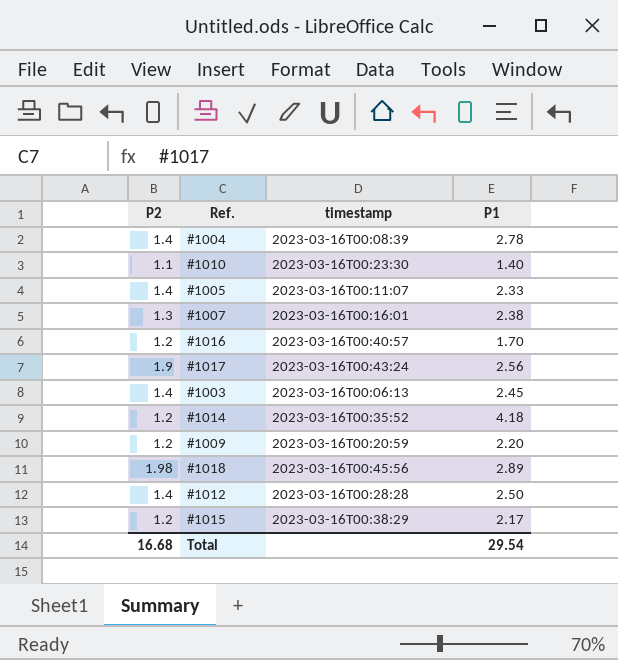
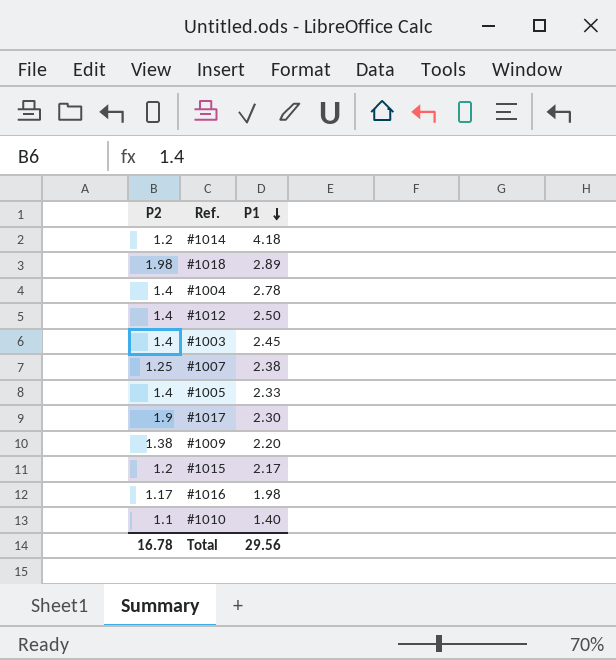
row order: none -> P1 descending
column timestamp | position: 3 -> none
#1007 | P2: 1.3 -> 1.25
#1017 | P1: 2.56 -> 2.30
#1009 | P2: 1.2 -> 1.38
#1016 | P2: 1.2 -> 1.17
#1016 | P1: 1.70 -> 1.98
Total | P2: 16.68 -> 16.78
Total | P1: 29.54 -> 29.56

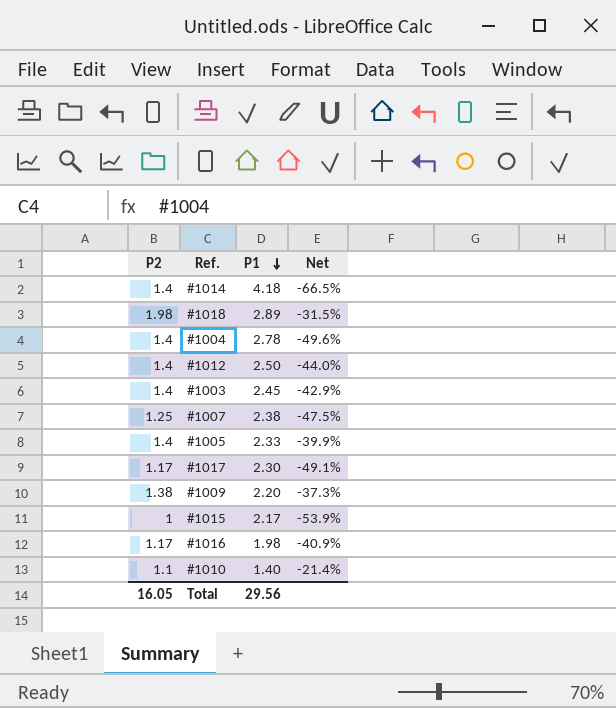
column Net | formula: none -> ([P2] - [P1]) / [P1]
#1014 | P2: 1.2 -> 1.4
#1017 | P2: 1.9 -> 1.17
#1015 | P2: 1.2 -> 1
Total | P2: 16.78 -> 16.05

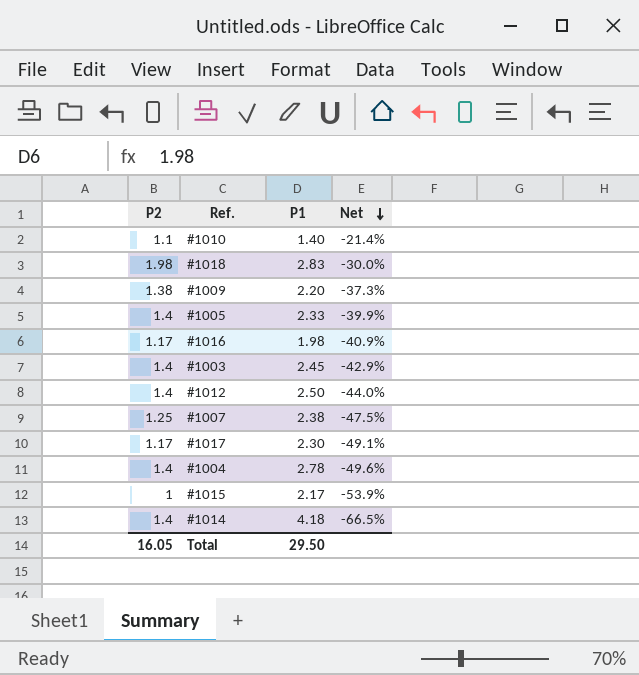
row order: P1 descending -> Net descending
#1018 | P1: 2.89 -> 2.83
#1018 | Net: -31.5% -> -30.0%
Total | P1: 29.56 -> 29.50

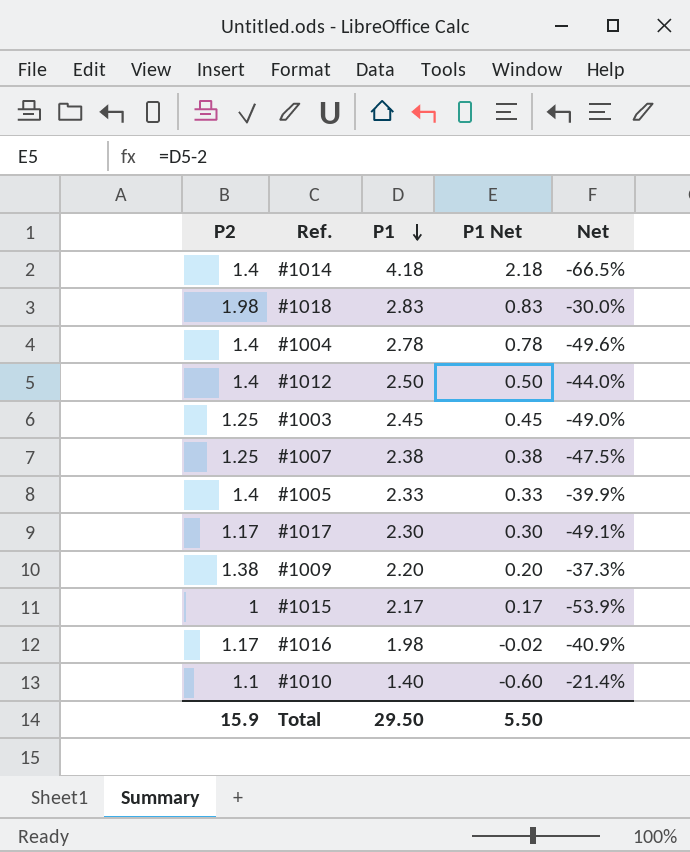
row order: Net descending -> P1 descending
column P1 Net | formula: none -> [P1] - 2
#1003 | P2: 1.4 -> 1.25
#1003 | Net: -42.9% -> -49.0%
Total | P2: 16.05 -> 15.9

